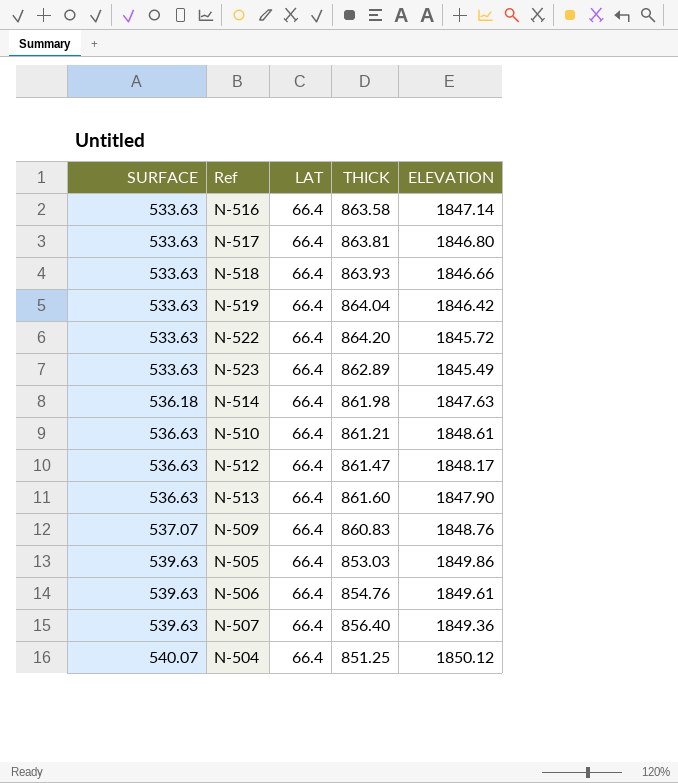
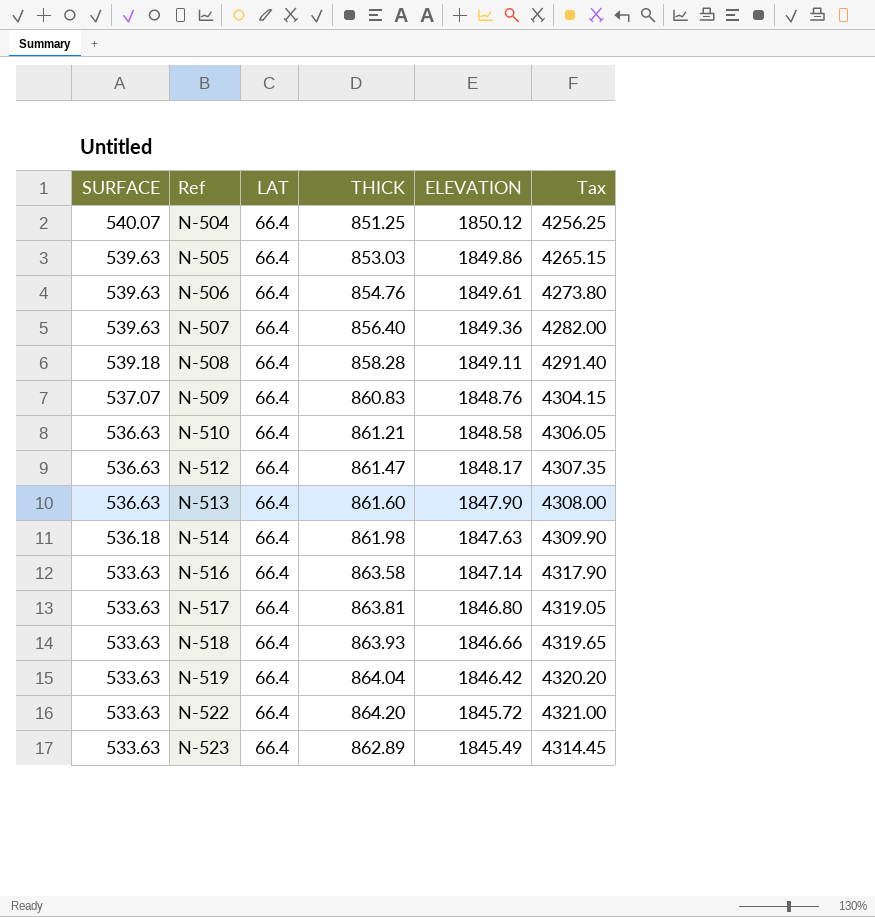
row order: SURFACE ascending -> SURFACE descending
column Tax | formula: none -> [THICK] * 5
row N-508: none -> 539.18 | 66.4 | 858.28 | 1849.11 | 4291.40
N-510 | ELEVATION: 1848.61 -> 1848.58

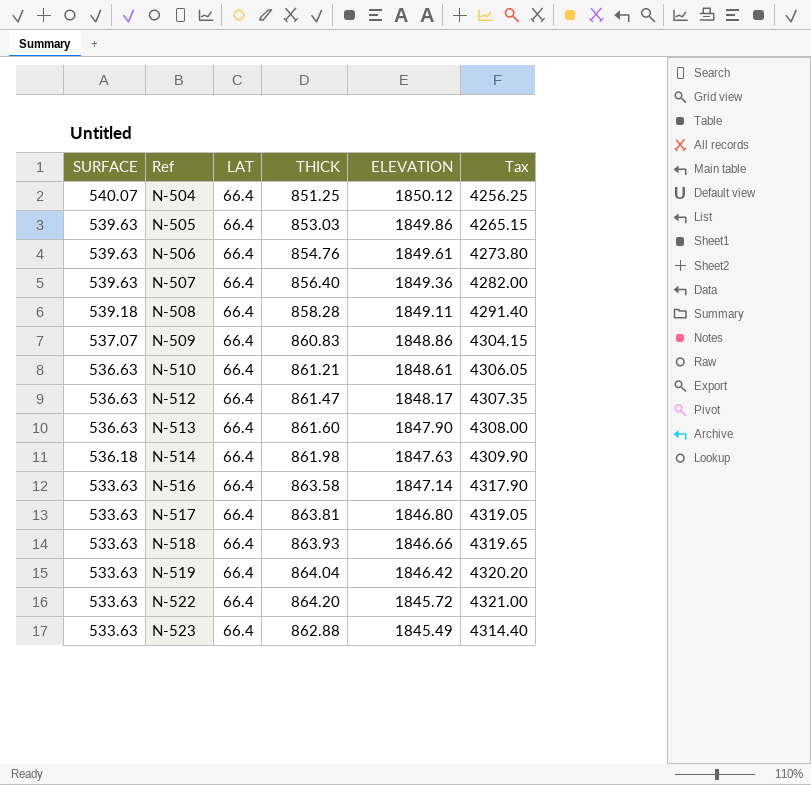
N-509 | ELEVATION: 1848.76 -> 1848.86
N-510 | ELEVATION: 1848.58 -> 1848.61
N-523 | THICK: 862.89 -> 862.88
N-523 | Tax: 4314.45 -> 4314.40

